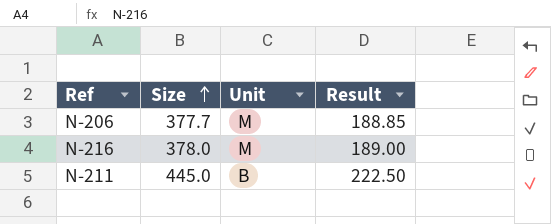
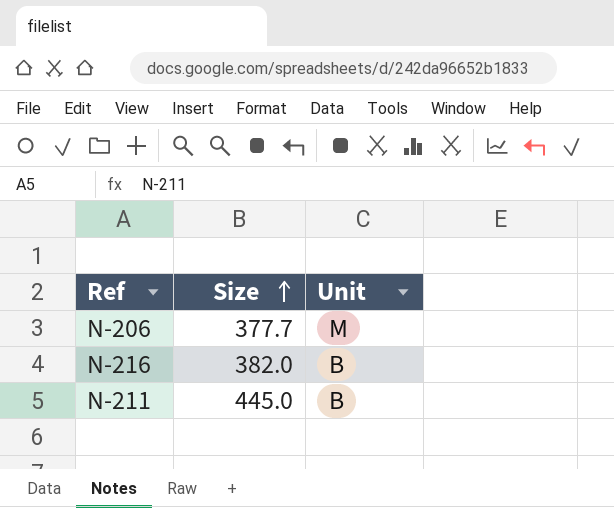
column Result | formula: [Size] * 0.5 -> none
N-216 | Size: 378.0 -> 382.0
N-216 | Unit: M -> B

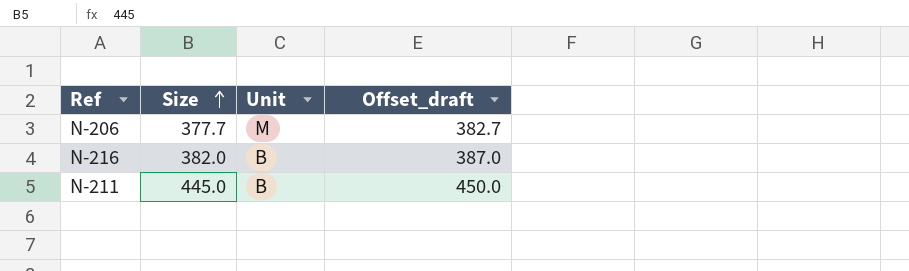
column Offset_draft | formula: none -> [Size] + 5

